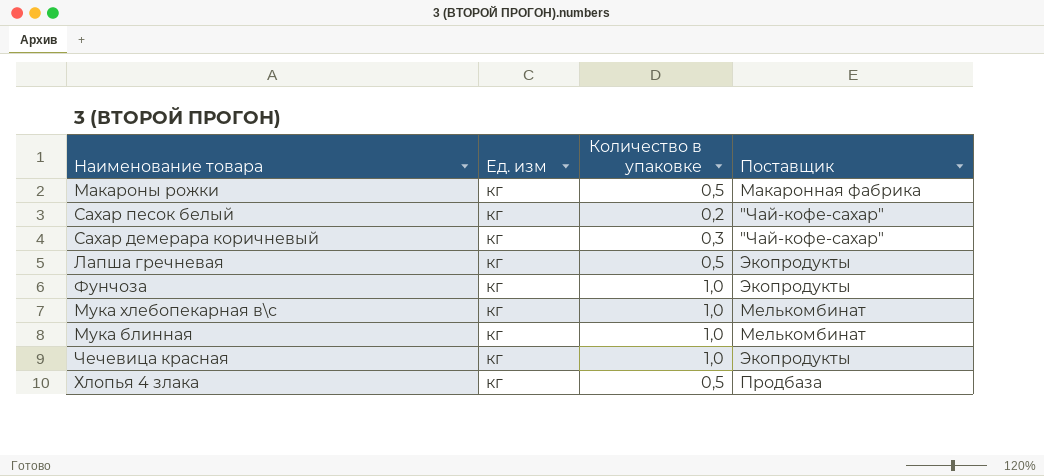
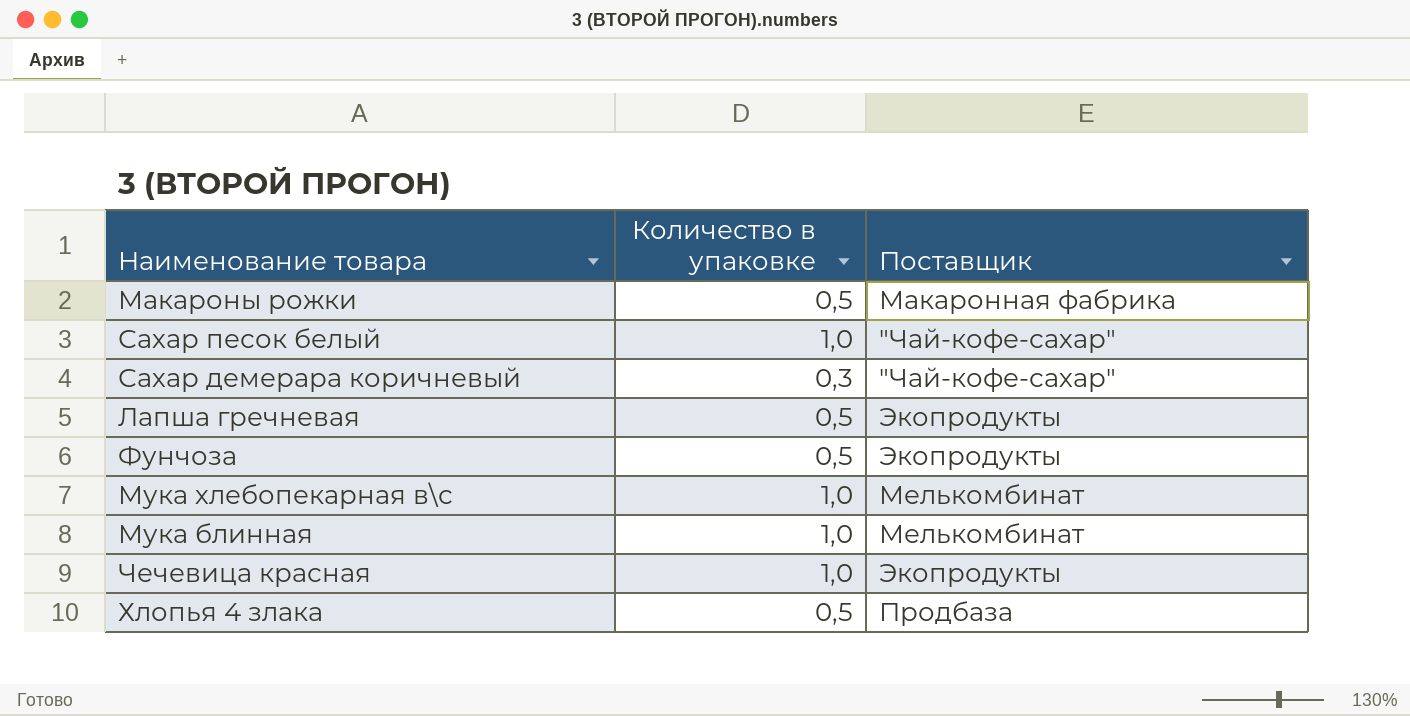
column Ед. изм | position: 2 -> none
Сахар песок белый | Количество в упаковке: 0,2 -> 1,0
Фунчоза | Количество в упаковке: 1,0 -> 0,5

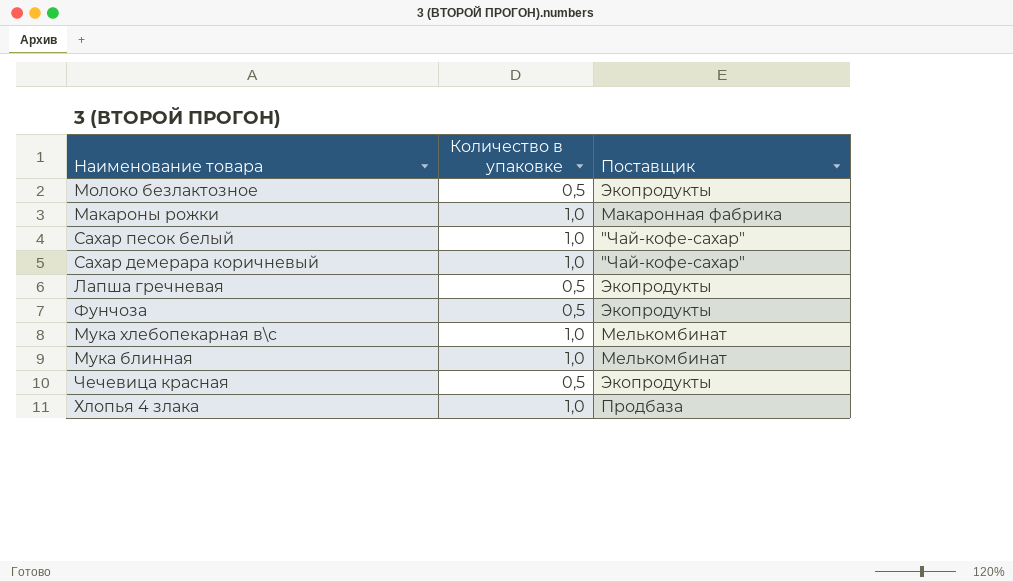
row Молоко безлактозное: none -> 0,5 | Экопродукты
Макароны рожки | Количество в упаковке: 0,5 -> 1,0
Сахар демерара коричневый | Количество в упаковке: 0,3 -> 1,0
Чечевица красная | Количество в упаковке: 1,0 -> 0,5
Хлопья 4 злака | Количество в упаковке: 0,5 -> 1,0

